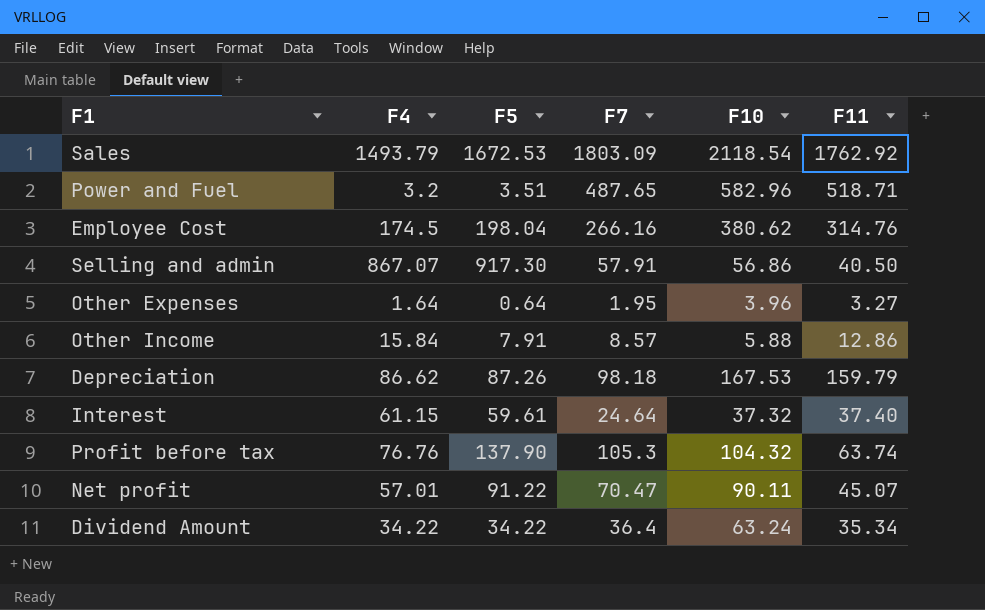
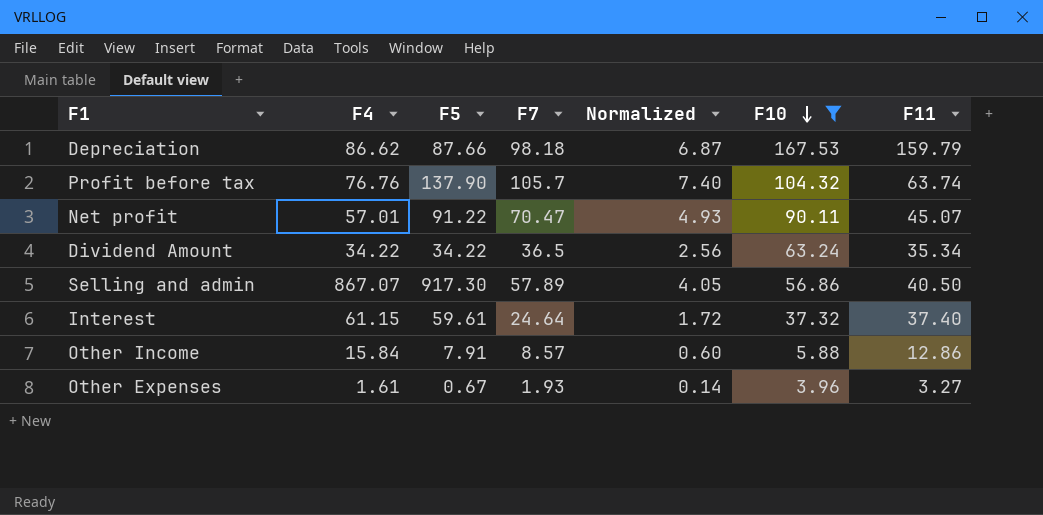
filter: none -> F10 <= 167.53
row order: none -> F10 descending
column Normalized | formula: none -> [F7] * 0.07
Depreciation | F5: 87.26 -> 87.66
Profit before tax | F7: 105.3 -> 105.7
Dividend Amount | F7: 36.4 -> 36.5
Selling and admin | F7: 57.91 -> 57.89
Other Expenses | F4: 1.64 -> 1.61
Other Expenses | F5: 0.64 -> 0.67
Other Expenses | F7: 1.95 -> 1.93

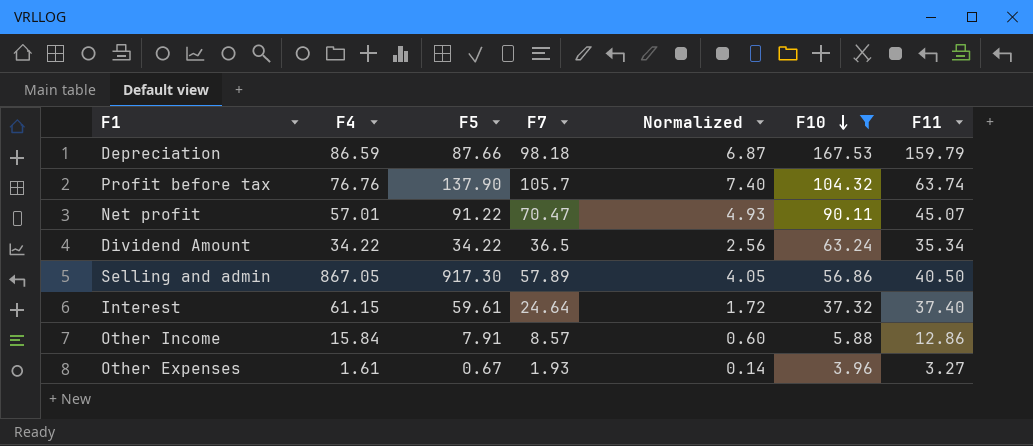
Depreciation | F4: 86.62 -> 86.59
Selling and admin | F4: 867.07 -> 867.05

